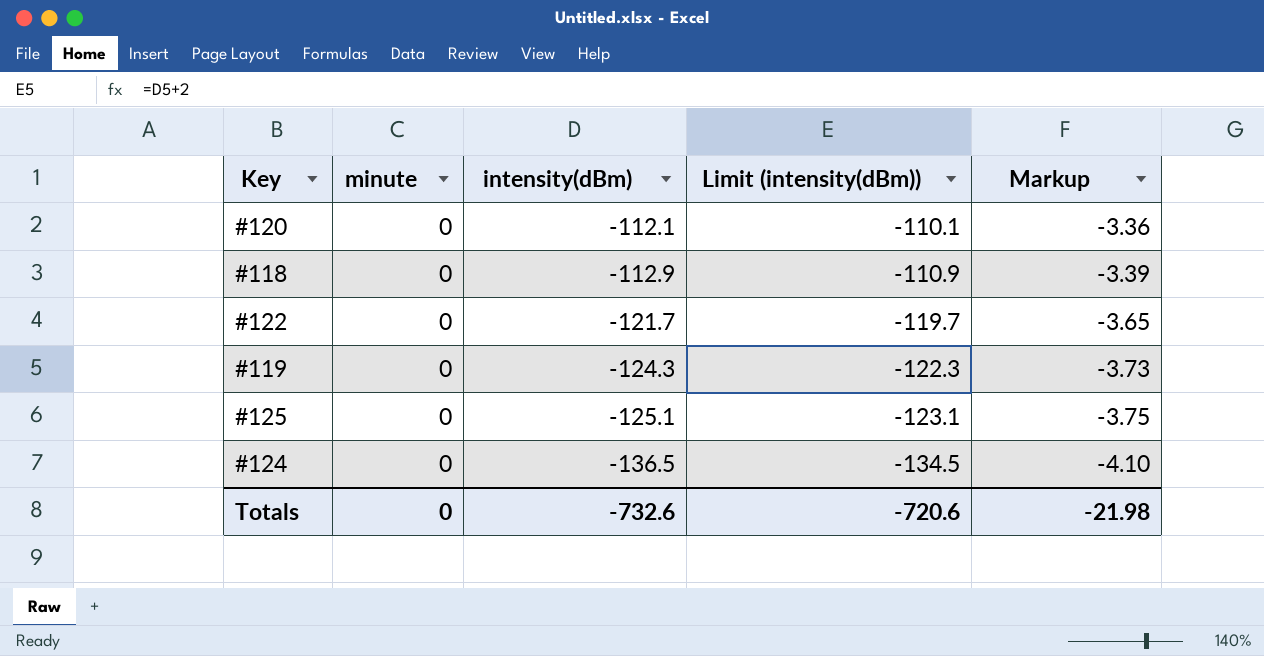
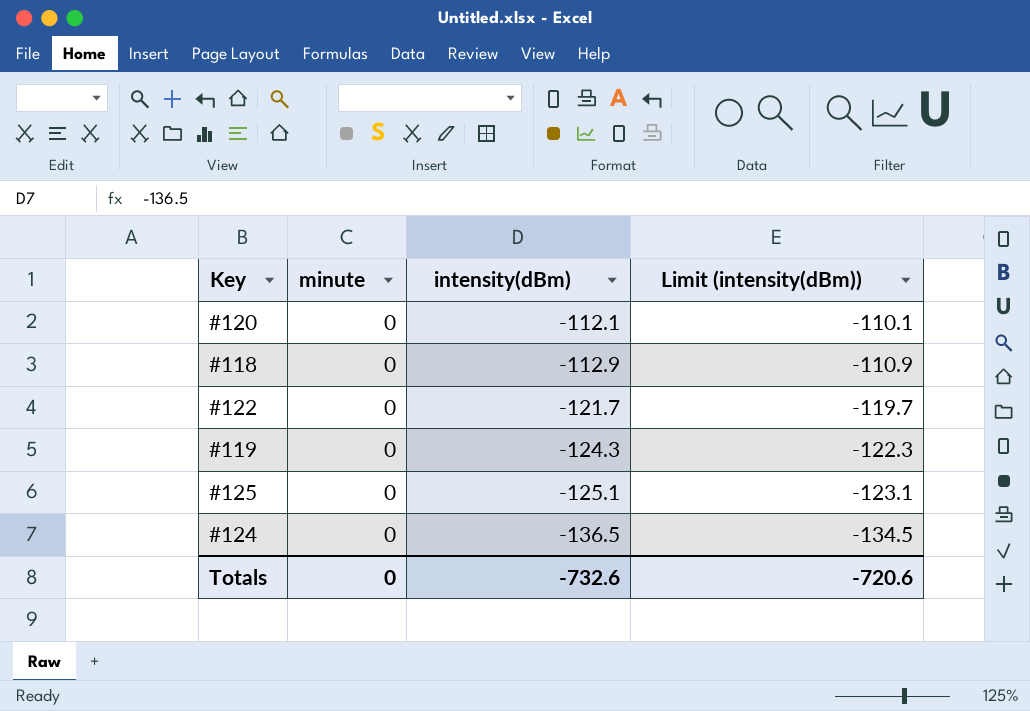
column Markup | formula: [intensity(dBm)] * 0.03 -> none

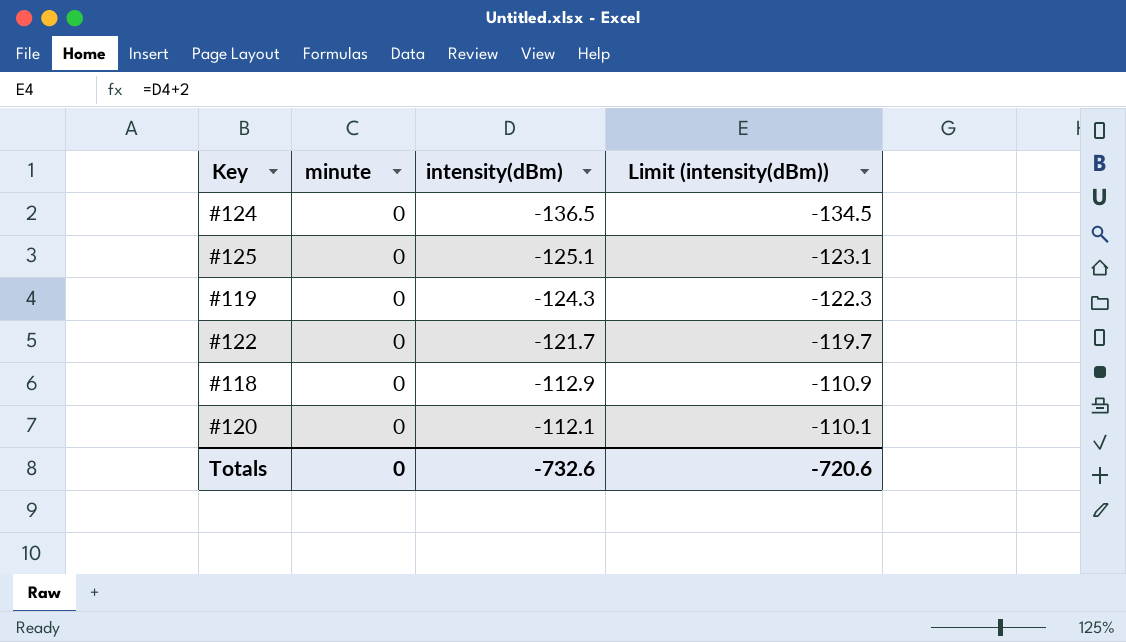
row order: intensity(dBm) descending -> intensity(dBm) ascending

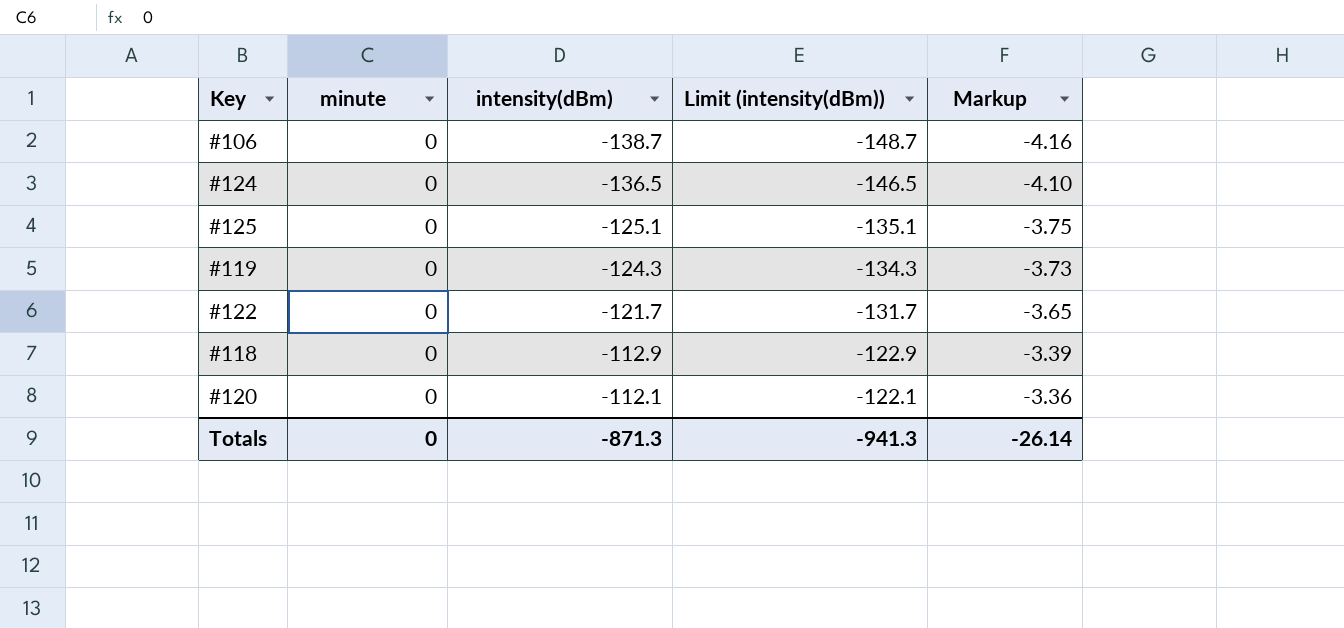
column Limit (intensity(dBm)) | formula: [intensity(dBm)] + 2 -> [intensity(dBm)] - 10
column Markup | formula: none -> [intensity(dBm)] * 0.03
row #106: none -> 0 | -138.7 | -148.7 | -4.16
Totals | intensity(dBm): -732.6 -> -871.3
Totals | Limit (intensity(dBm)): -720.6 -> -941.3

